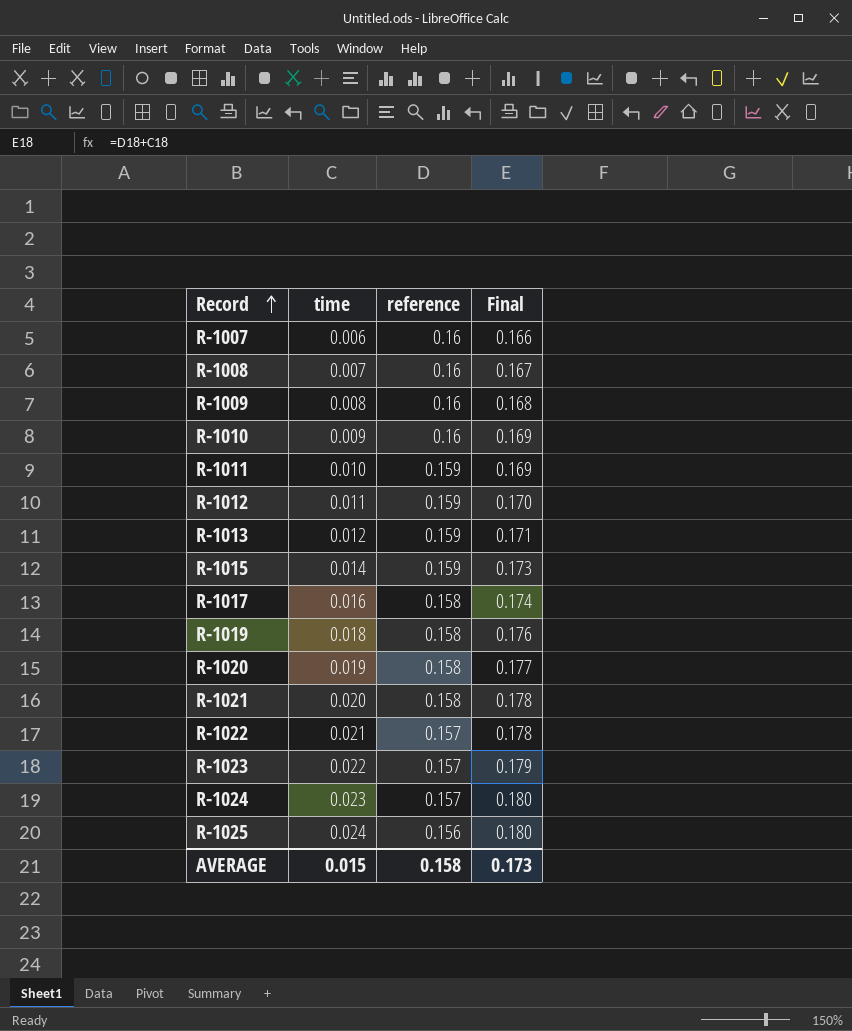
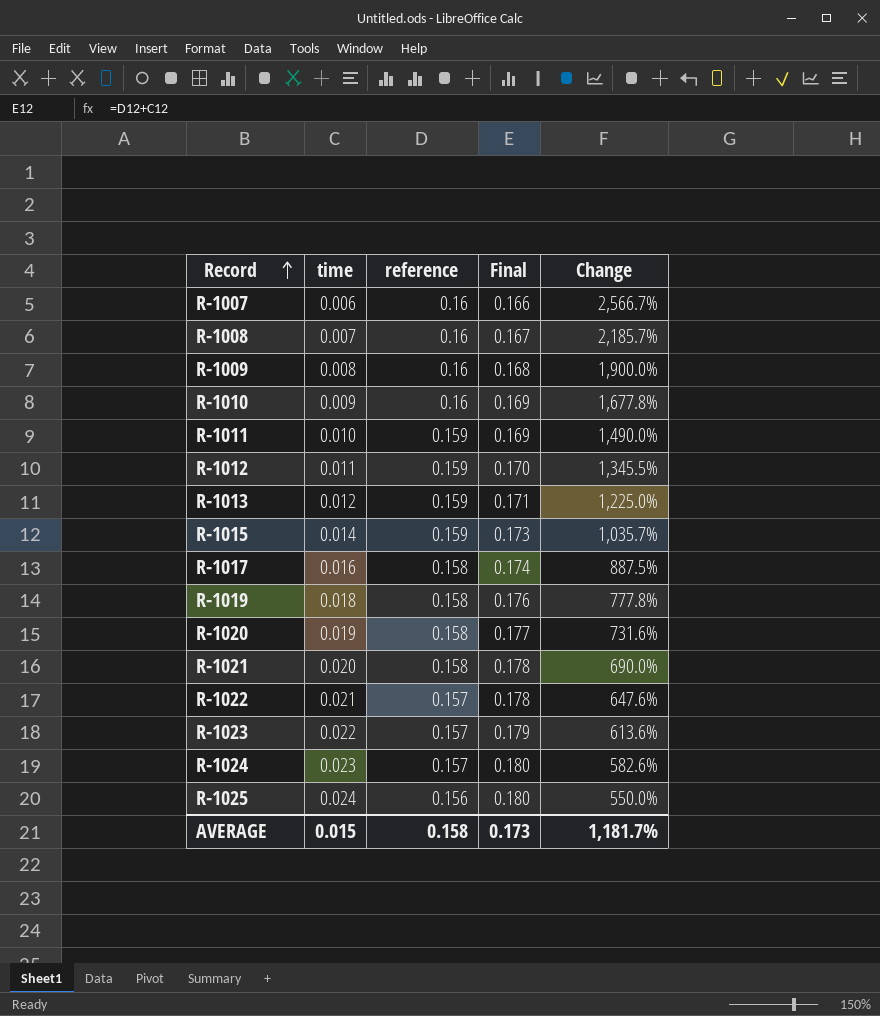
column Change | formula: none -> ([reference] - [time]) / [time]

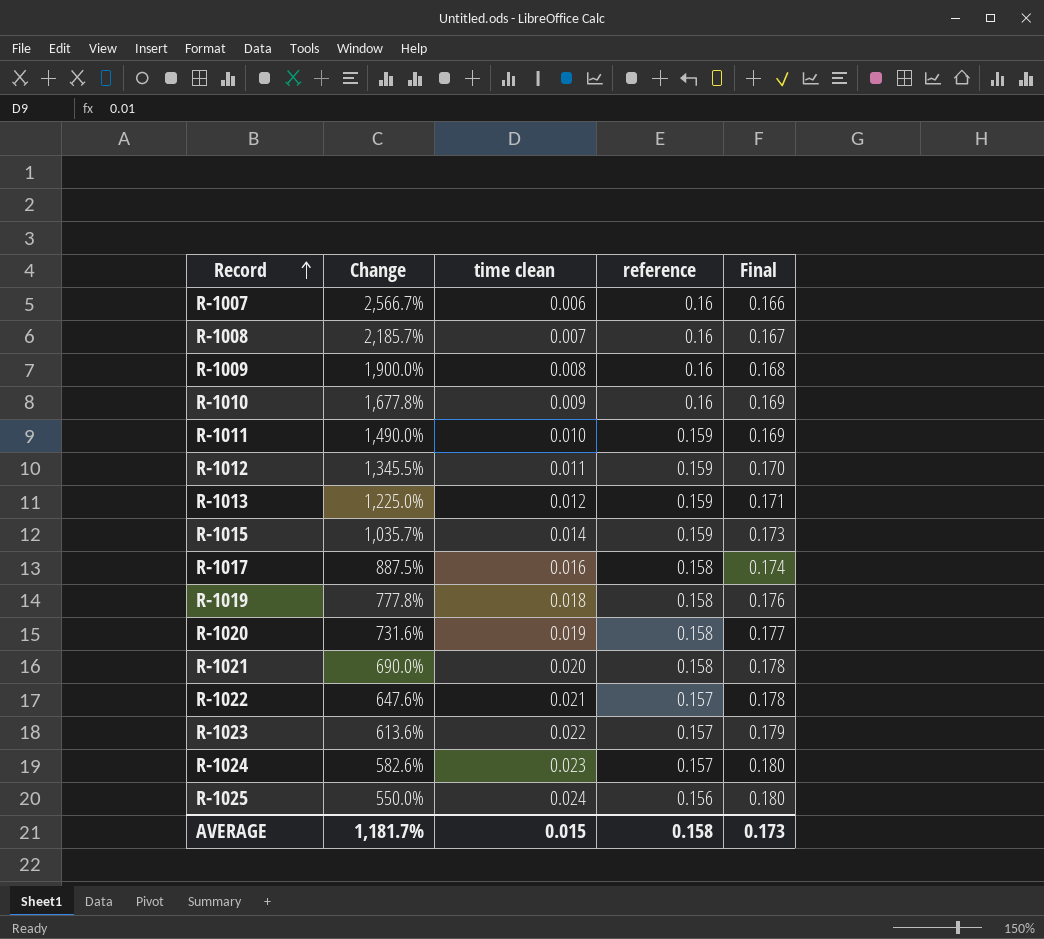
column Change | position: 5 -> 2
column name: time -> time clean

